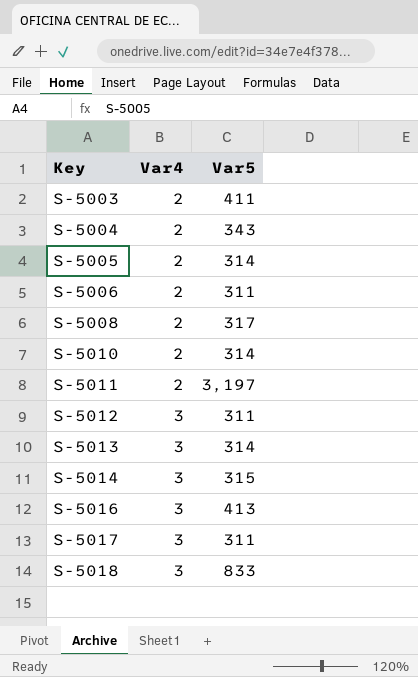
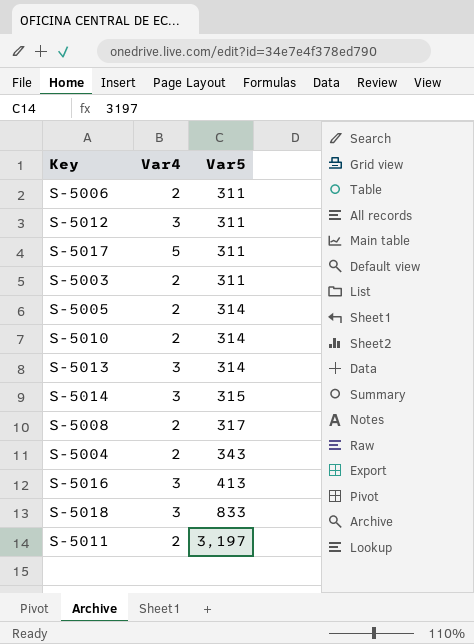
row order: Key ascending -> Var5 ascending
S-5017 | Var4: 3 -> 5
S-5003 | Var5: 411 -> 311

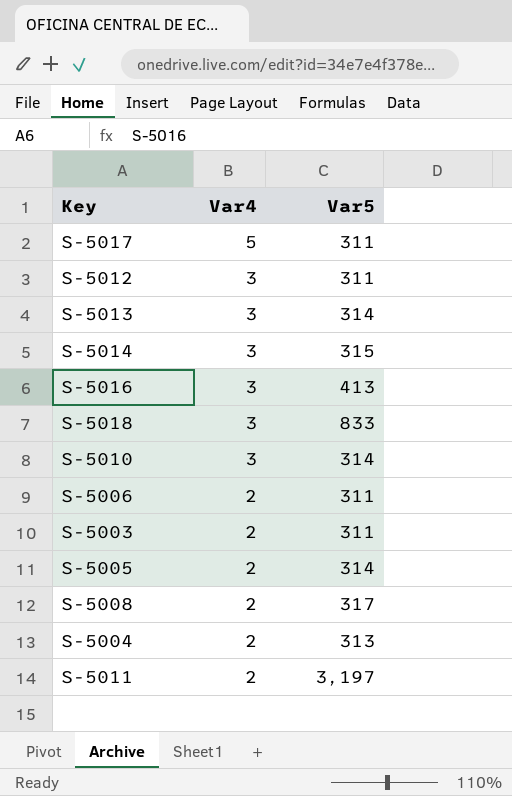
row order: Var5 ascending -> Var4 descending
S-5010 | Var4: 2 -> 3
S-5004 | Var5: 343 -> 313

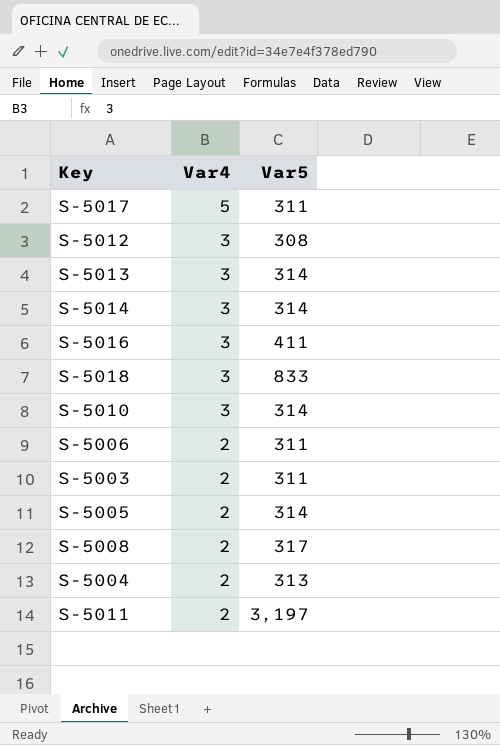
S-5012 | Var5: 311 -> 308
S-5014 | Var5: 315 -> 314
S-5016 | Var5: 413 -> 411

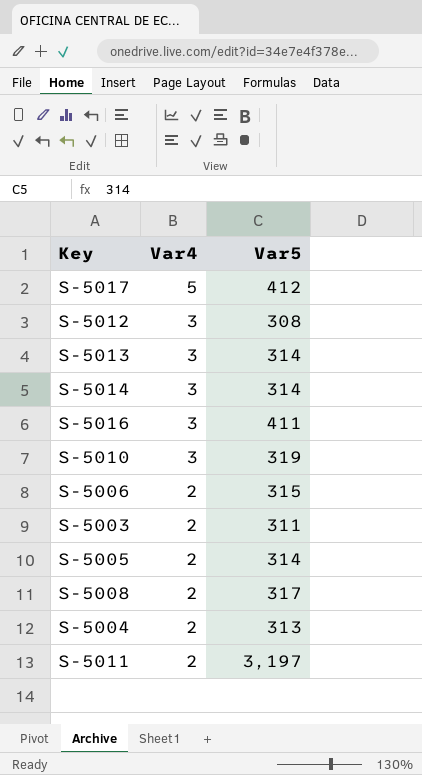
row S-5018: 3 | 833 -> none
S-5017 | Var5: 311 -> 412
S-5010 | Var5: 314 -> 319
S-5006 | Var5: 311 -> 315

